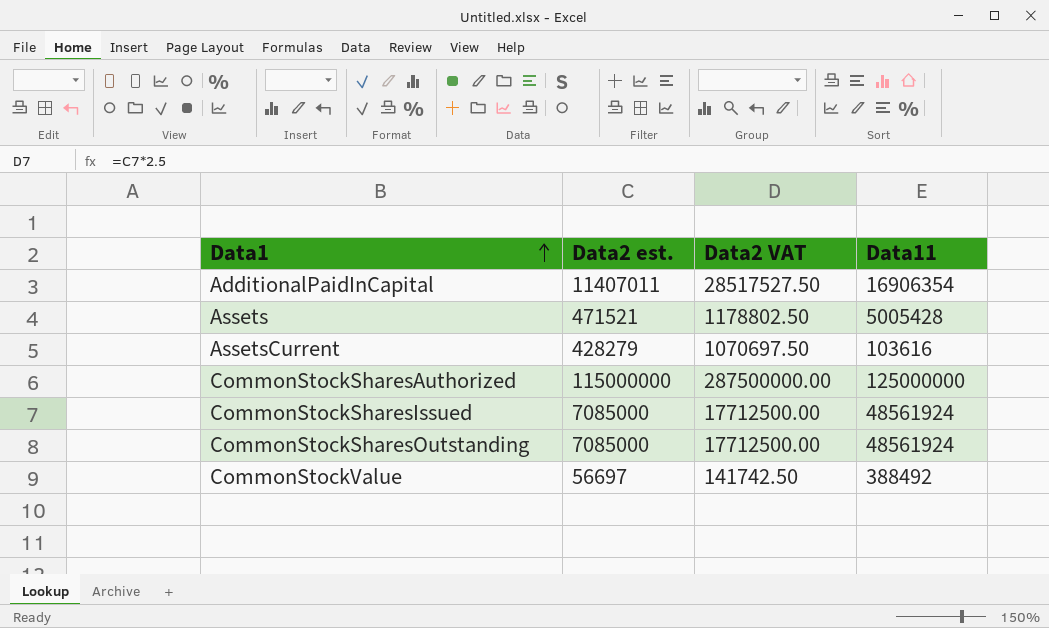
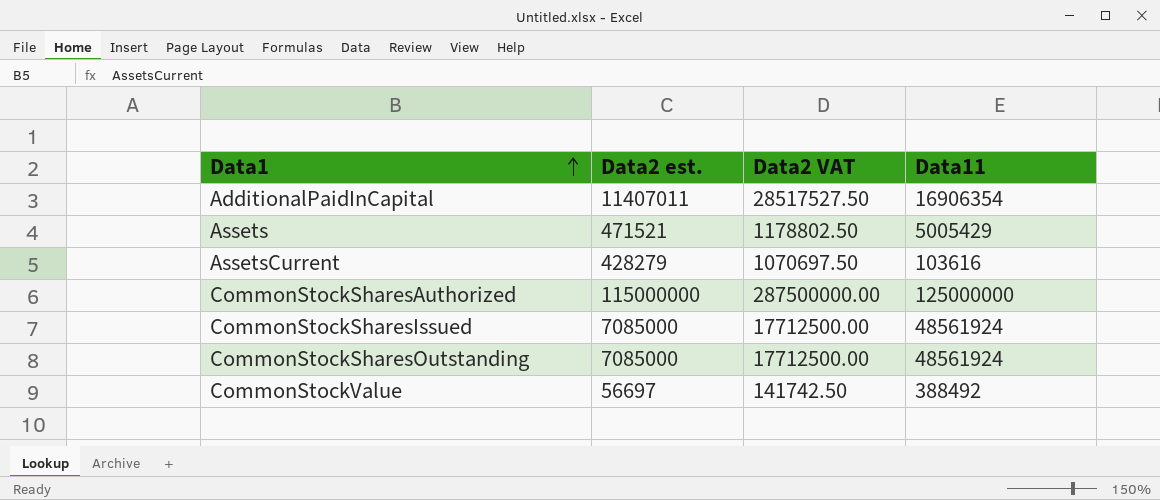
Assets | Data11: 5005428 -> 5005429

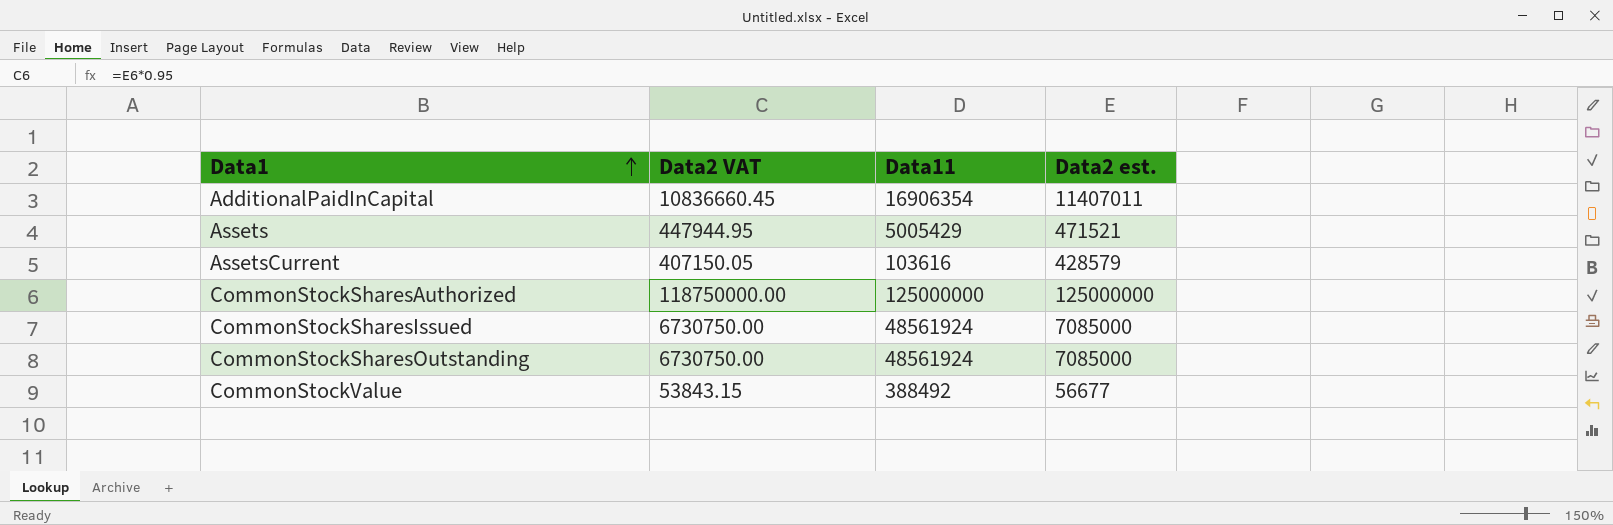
column Data2 VAT | formula: [Data2 est.] * 2.5 -> [Data2 est.] * 0.95
column Data2 est. | position: 2 -> 4
AssetsCurrent | Data2 est.: 428279 -> 428579
CommonStockSharesAuthorized | Data2 est.: 115000000 -> 125000000
CommonStockValue | Data2 est.: 56697 -> 56677

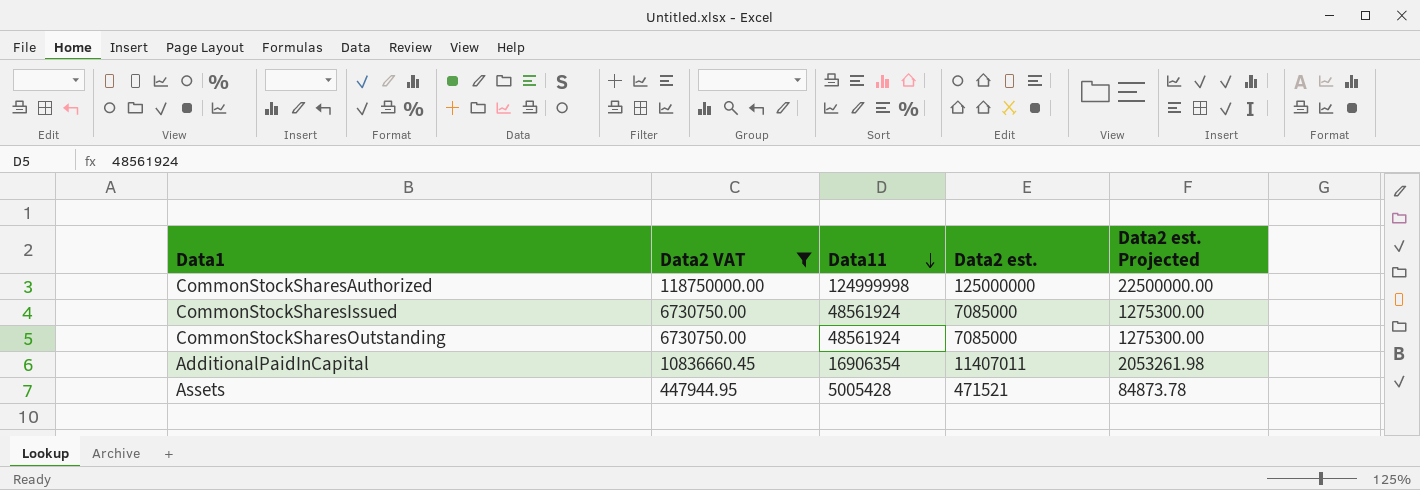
filter: none -> Data2 VAT >= 447944.95
row order: Data1 ascending -> Data11 descending
column Data2 est. Projected | formula: none -> [Data2 est.] * 0.18
CommonStockSharesAuthorized | Data11: 125000000 -> 124999998
Assets | Data11: 5005429 -> 5005428

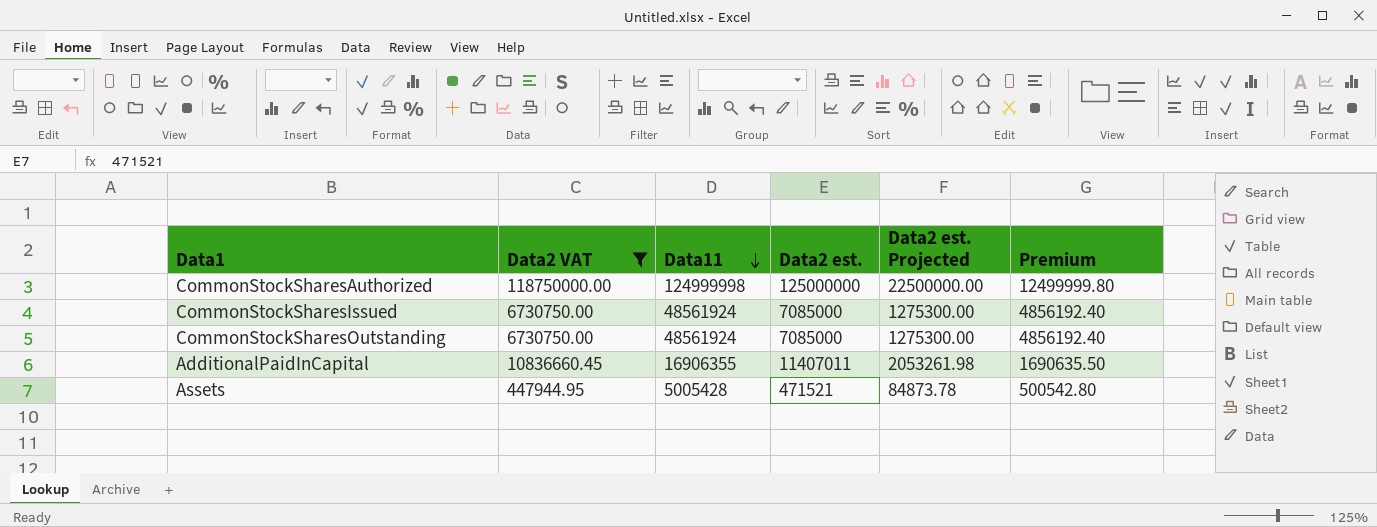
column Premium | formula: none -> [Data11] * 0.1
AdditionalPaidInCapital | Data11: 16906354 -> 16906355

